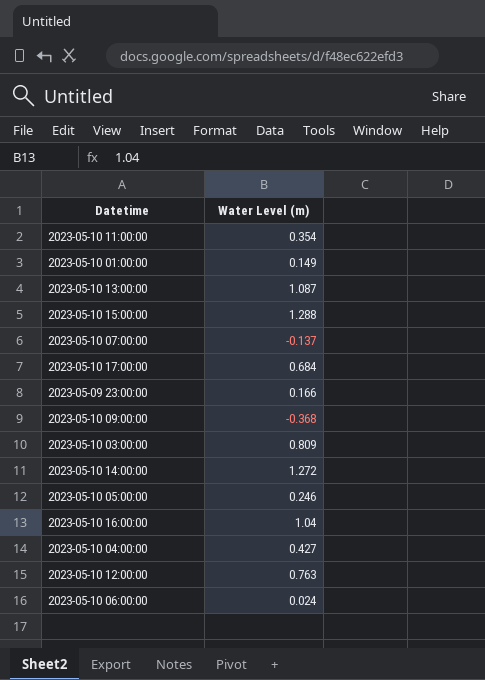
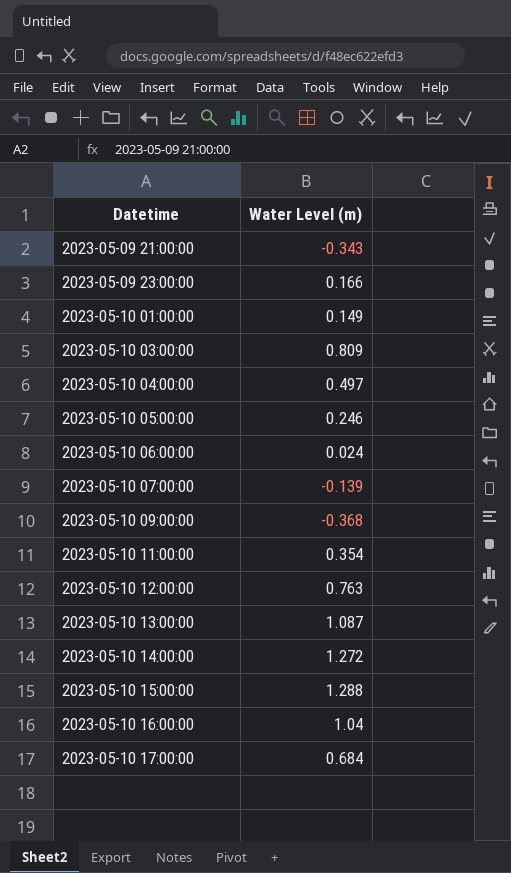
row order: none -> Datetime ascending
row 2023-05-09 21:00:00: none -> -0.343
2023-05-10 04:00:00 | Water Level (m): 0.427 -> 0.497
2023-05-10 07:00:00 | Water Level (m): -0.137 -> -0.139

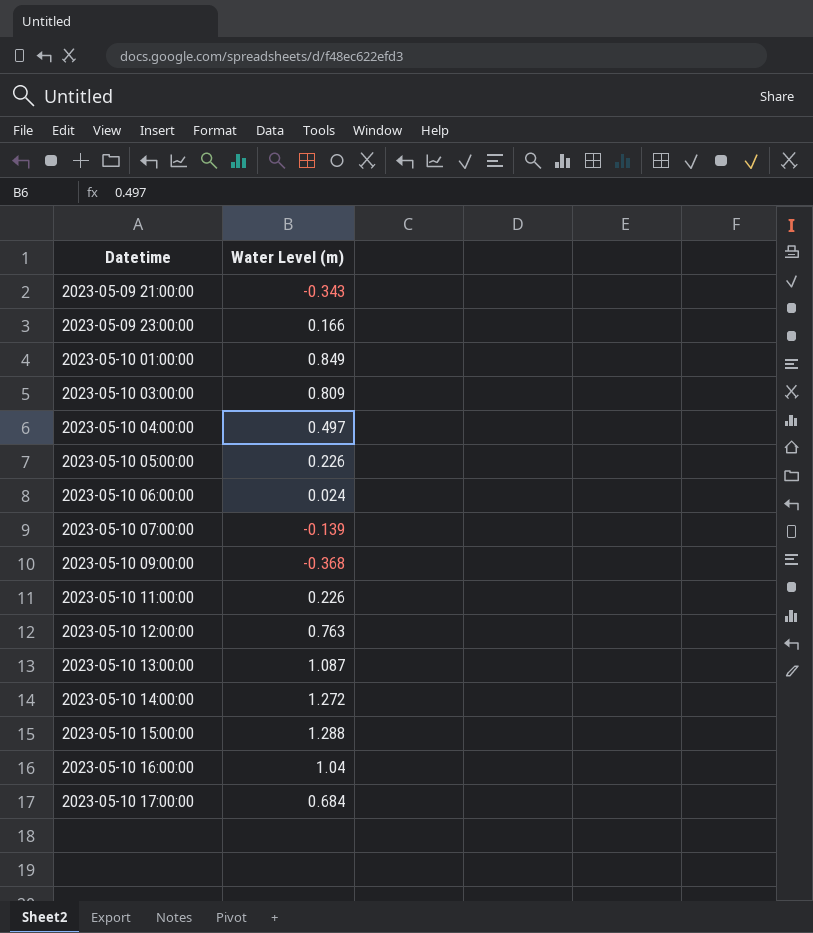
2023-05-10 01:00:00 | Water Level (m): 0.149 -> 0.849
2023-05-10 05:00:00 | Water Level (m): 0.246 -> 0.226
2023-05-10 11:00:00 | Water Level (m): 0.354 -> 0.226

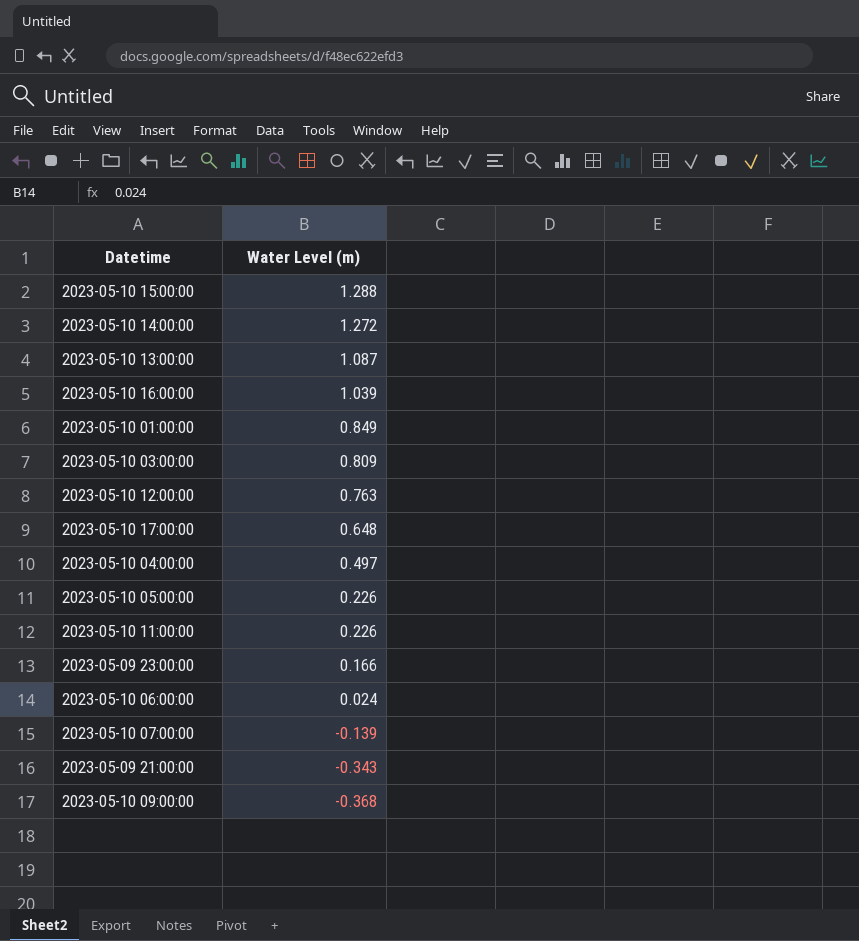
row order: Datetime ascending -> Water Level (m) descending
2023-05-10 16:00:00 | Water Level (m): 1.04 -> 1.039
2023-05-10 17:00:00 | Water Level (m): 0.684 -> 0.648

